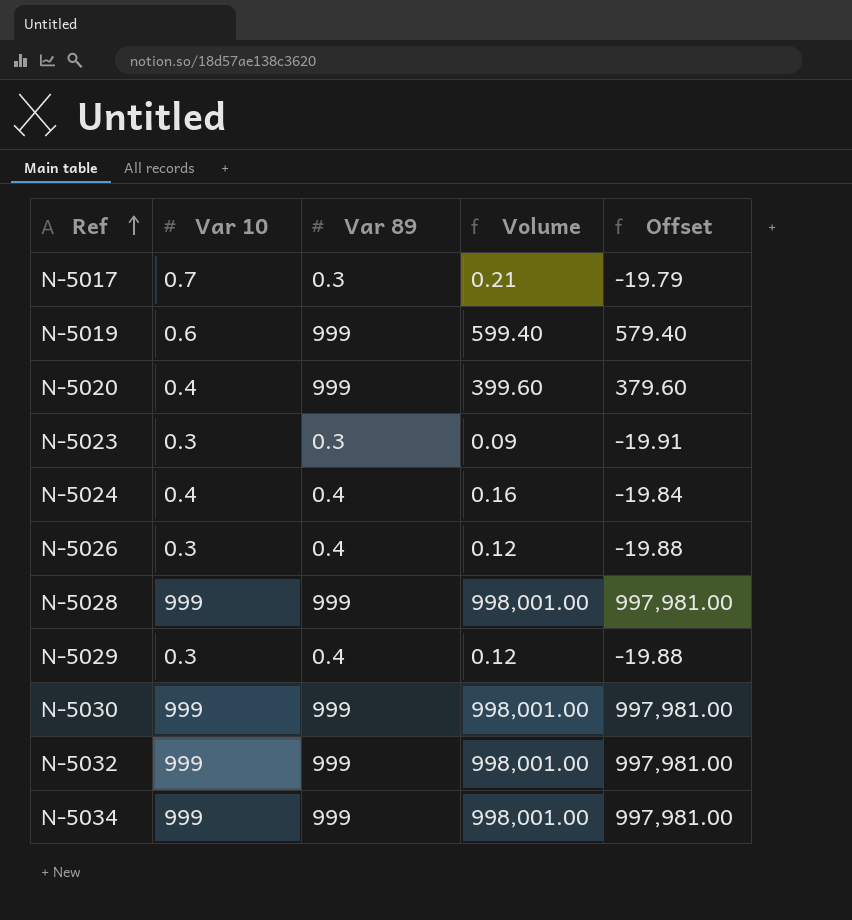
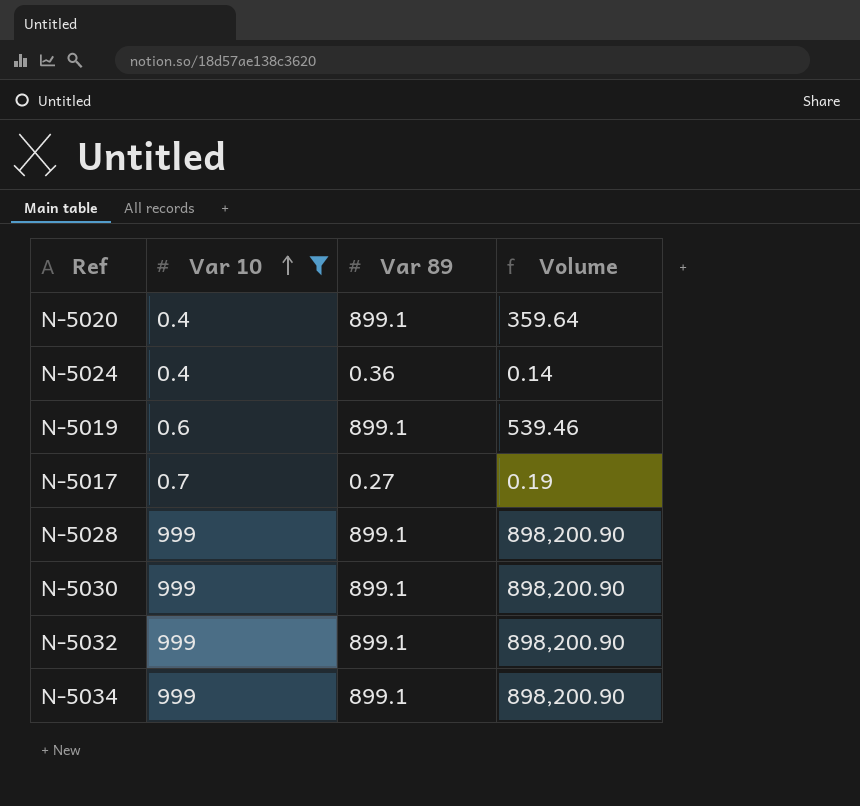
filter: none -> Var 10 != 0.3
row order: Ref ascending -> Var 10 ascending
column Offset | formula: [Volume] - 20 -> none
N-5020 | Var 89: 999 -> 899.1
N-5020 | Volume: 399.60 -> 359.64
N-5024 | Var 89: 0.4 -> 0.36
N-5024 | Volume: 0.16 -> 0.14
N-5019 | Var 89: 999 -> 899.1
N-5019 | Volume: 599.40 -> 539.46
N-5017 | Var 89: 0.3 -> 0.27
N-5017 | Volume: 0.21 -> 0.19
N-5028 | Var 89: 999 -> 899.1
N-5028 | Volume: 998,001.00 -> 898,200.90
N-5030 | Var 89: 999 -> 899.1
N-5030 | Volume: 998,001.00 -> 898,200.90
N-5032 | Var 89: 999 -> 899.1
N-5032 | Volume: 998,001.00 -> 898,200.90
N-5034 | Var 89: 999 -> 899.1
N-5034 | Volume: 998,001.00 -> 898,200.90

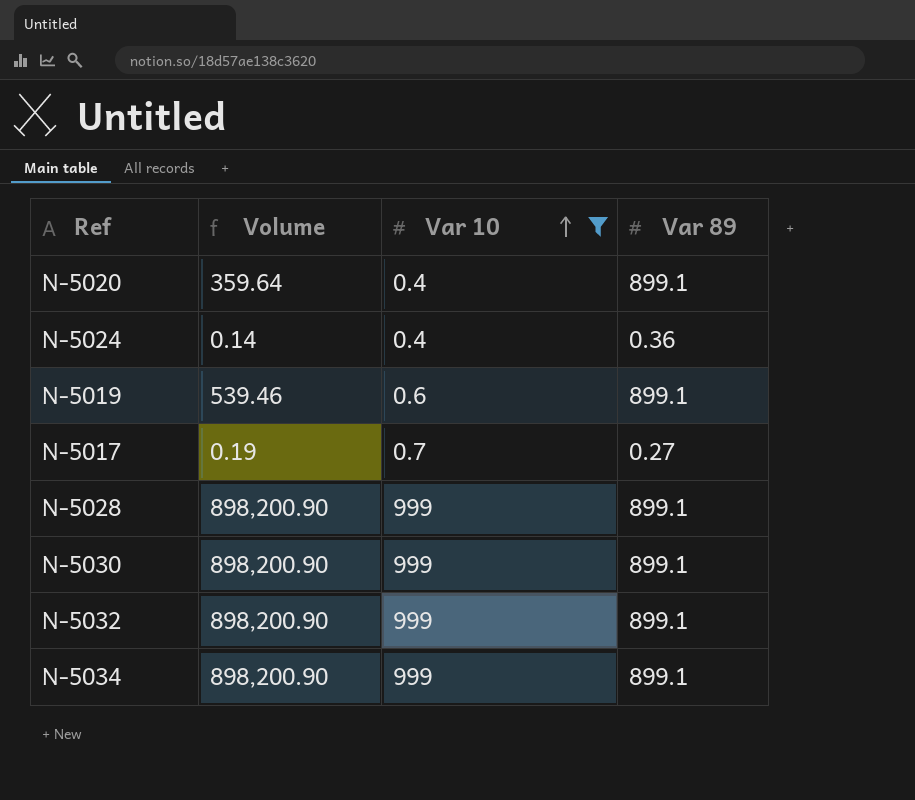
column Volume | position: 4 -> 2

